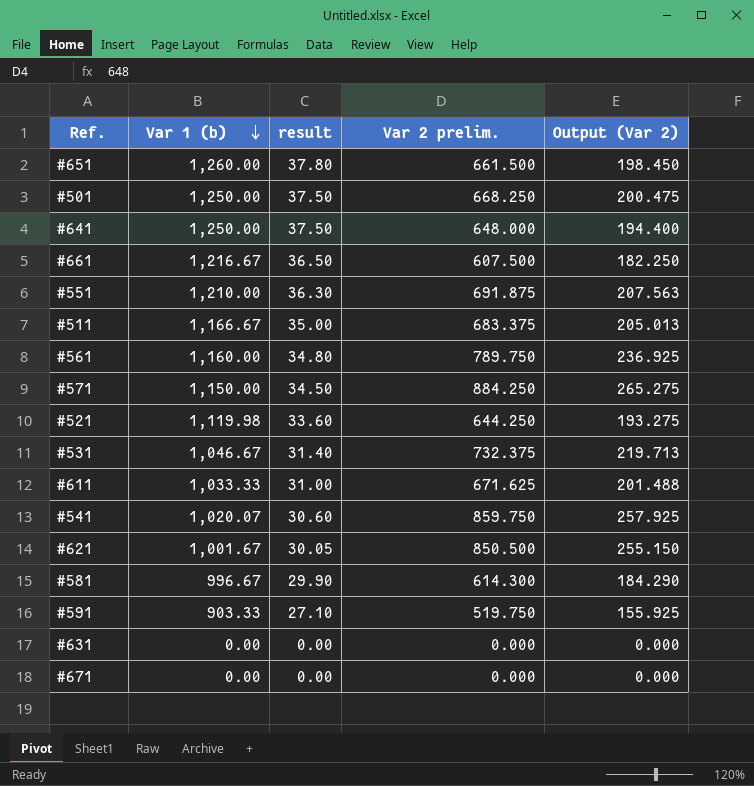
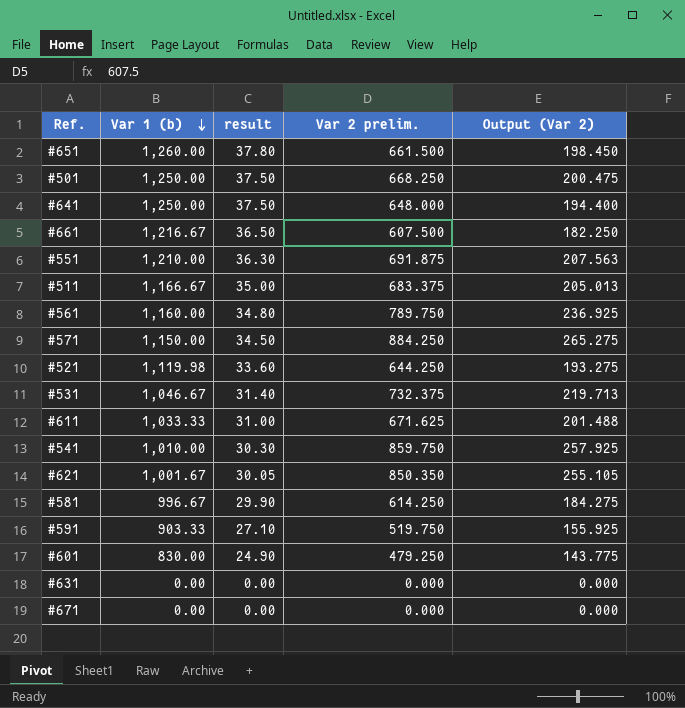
#541 | Var 1 (b): 1,020.07 -> 1,010.00
#541 | result: 30.60 -> 30.30
#621 | Var 2 prelim.: 850.500 -> 850.350
#621 | Output (Var 2): 255.150 -> 255.105
#581 | Var 2 prelim.: 614.300 -> 614.250
#581 | Output (Var 2): 184.290 -> 184.275
row #601: none -> 830.00 | 24.90 | 479.250 | 143.775

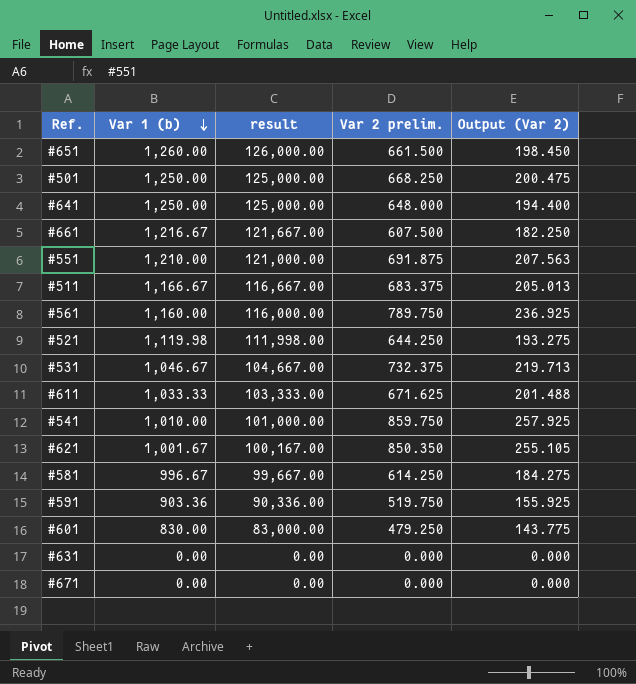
column result | formula: [Var 1 (b)] * 0.03 -> [Var 1 (b)] * 100
row #571: 1,150.00 | 34.50 | 884.250 | 265.275 -> none
#591 | Var 1 (b): 903.33 -> 903.36

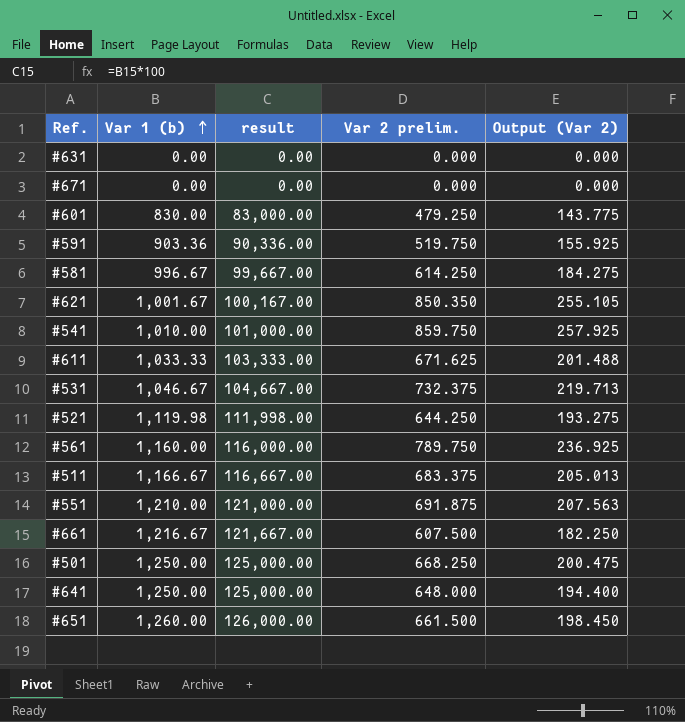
row order: Var 1 (b) descending -> Var 1 (b) ascending

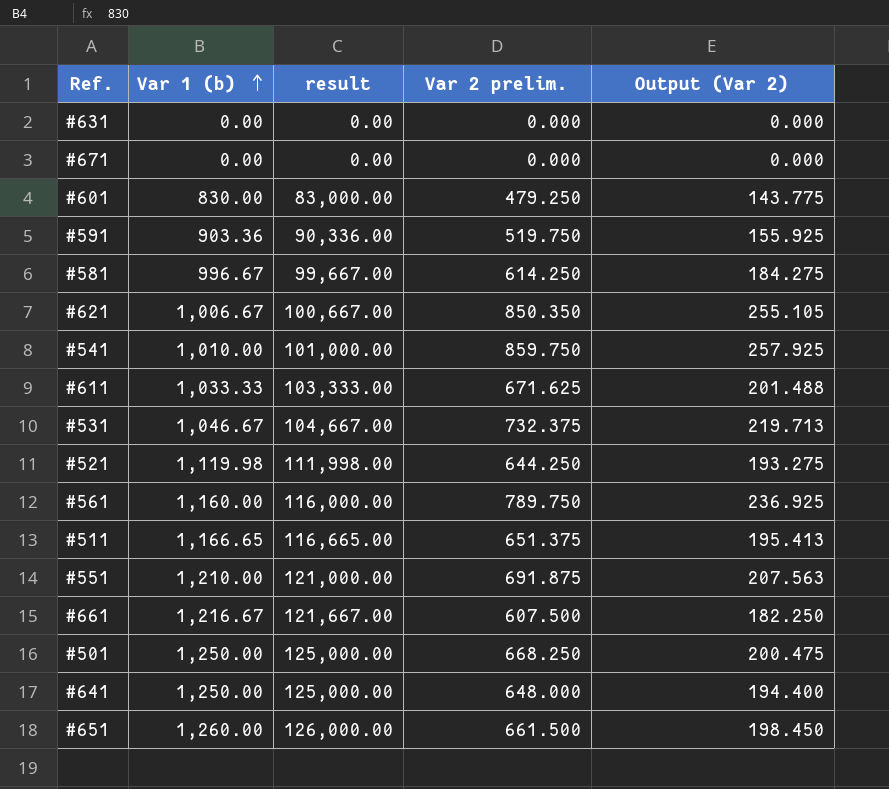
#621 | Var 1 (b): 1,001.67 -> 1,006.67
#621 | result: 100,167.00 -> 100,667.00
#511 | Var 1 (b): 1,166.67 -> 1,166.65
#511 | result: 116,667.00 -> 116,665.00
#511 | Var 2 prelim.: 683.375 -> 651.375
#511 | Output (Var 2): 205.013 -> 195.413

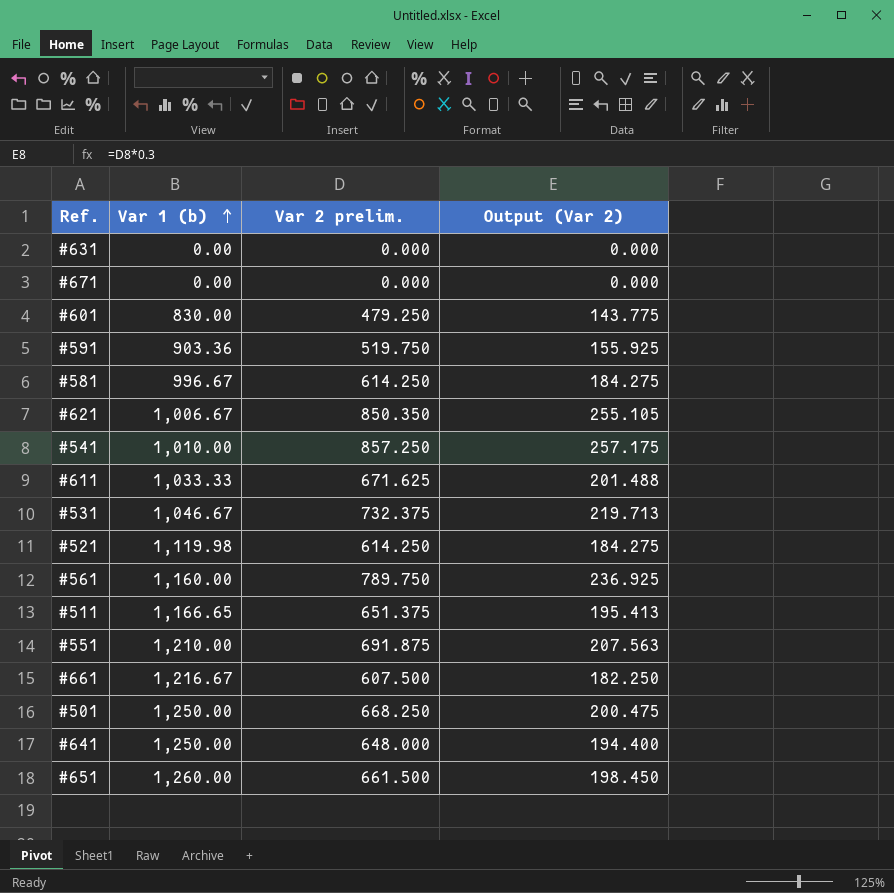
column result | formula: [Var 1 (b)] * 100 -> none
#541 | Var 2 prelim.: 859.750 -> 857.250
#541 | Output (Var 2): 257.925 -> 257.175
#521 | Var 2 prelim.: 644.250 -> 614.250
#521 | Output (Var 2): 193.275 -> 184.275

